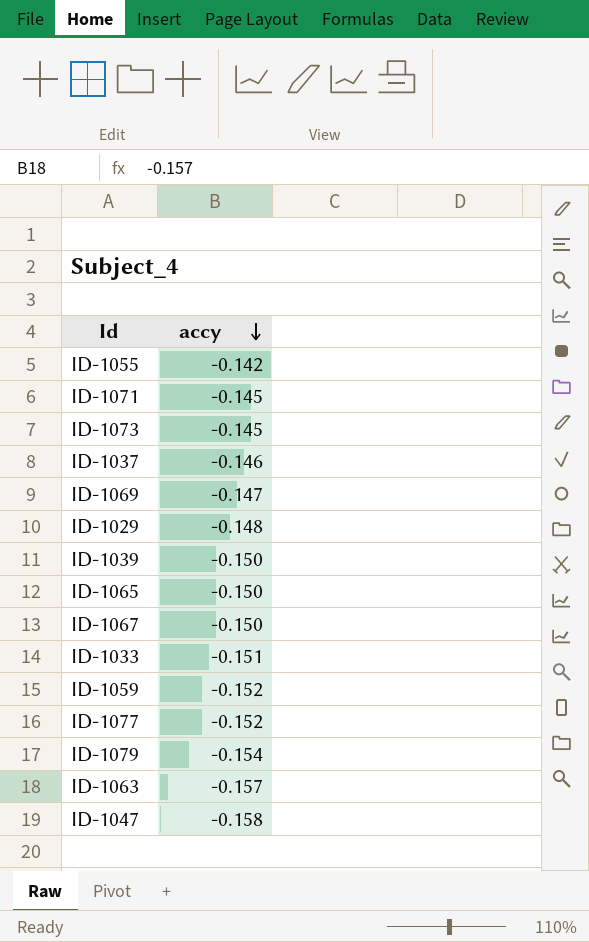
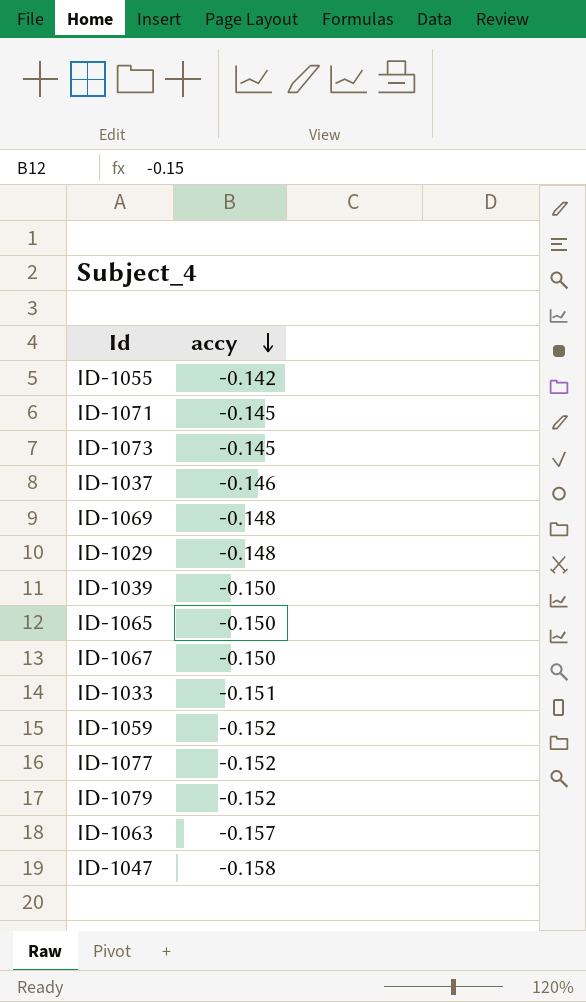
ID-1069 | accy: -0.147 -> -0.148
ID-1079 | accy: -0.154 -> -0.152

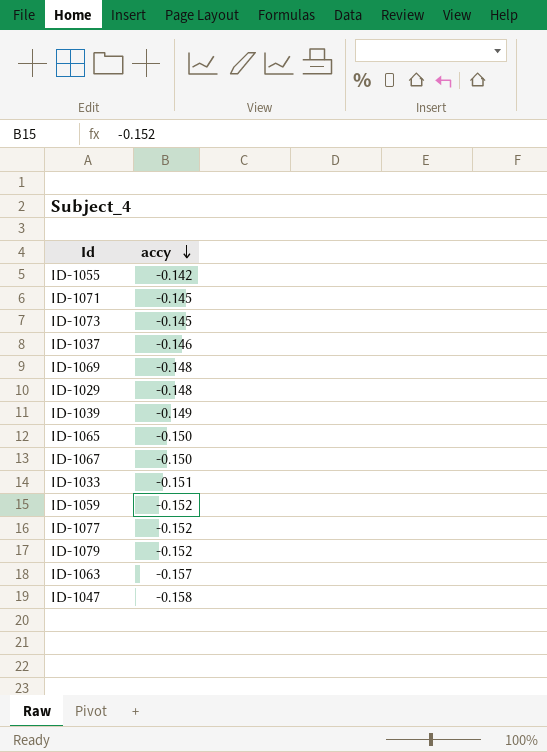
ID-1039 | accy: -0.150 -> -0.149

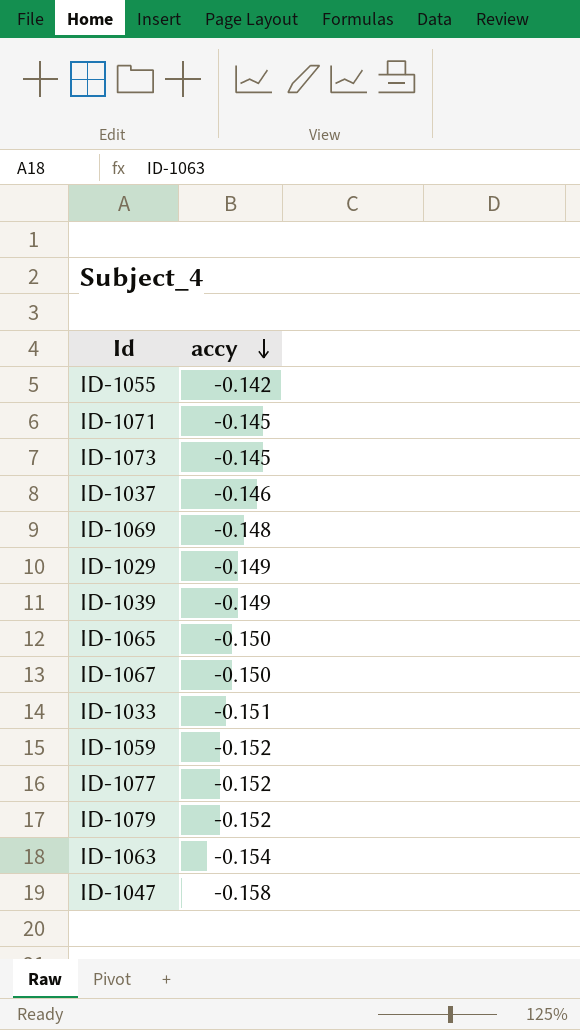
ID-1029 | accy: -0.148 -> -0.149
ID-1063 | accy: -0.157 -> -0.154

